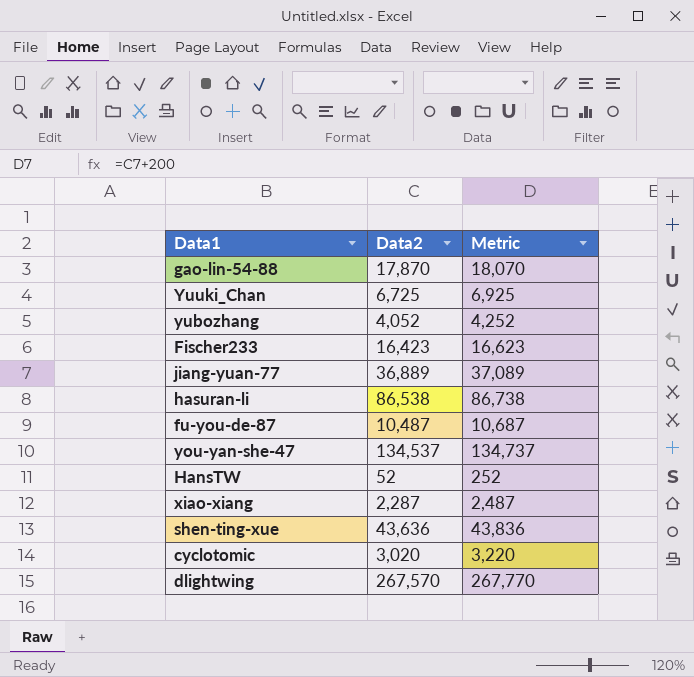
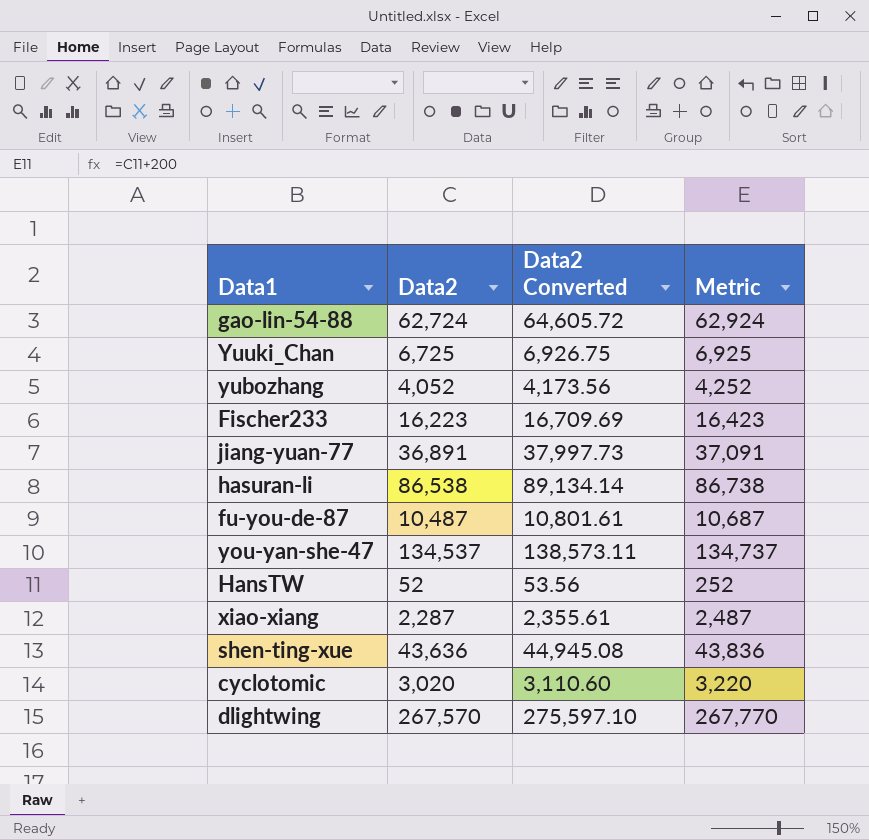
column Data2 Converted | formula: none -> [Data2] * 1.03
gao-lin-54-88 | Data2: 17,870 -> 62,724
gao-lin-54-88 | Metric: 18,070 -> 62,924
Fischer233 | Data2: 16,423 -> 16,223
Fischer233 | Metric: 16,623 -> 16,423
jiang-yuan-77 | Data2: 36,889 -> 36,891
jiang-yuan-77 | Metric: 37,089 -> 37,091

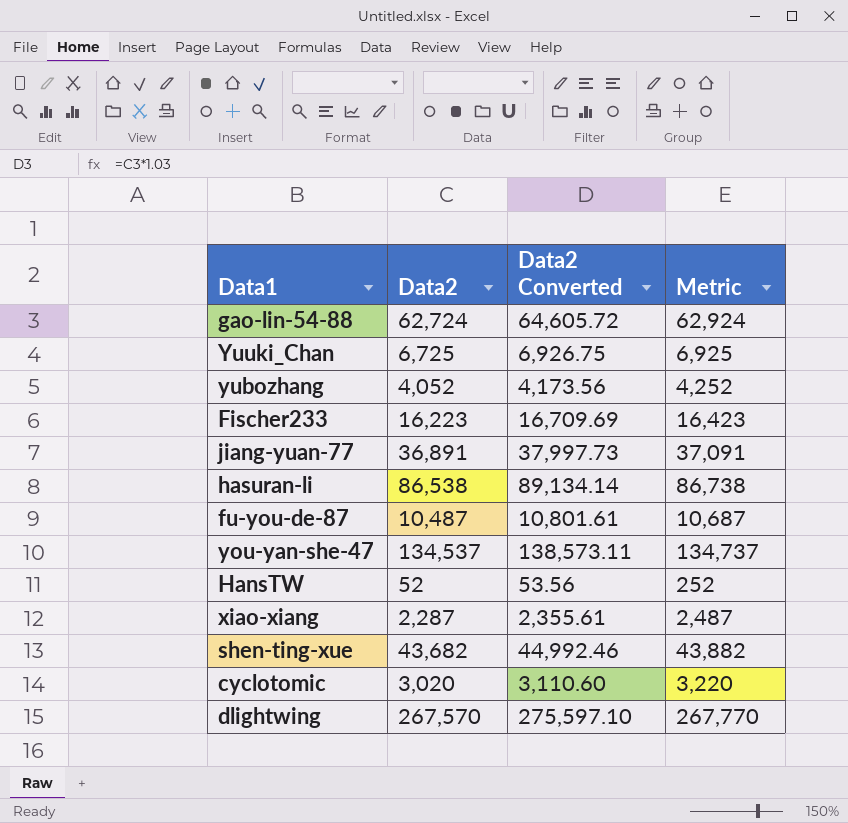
shen-ting-xue | Data2: 43,636 -> 43,682
shen-ting-xue | Data2 Converted: 44,945.08 -> 44,992.46
shen-ting-xue | Metric: 43,836 -> 43,882

